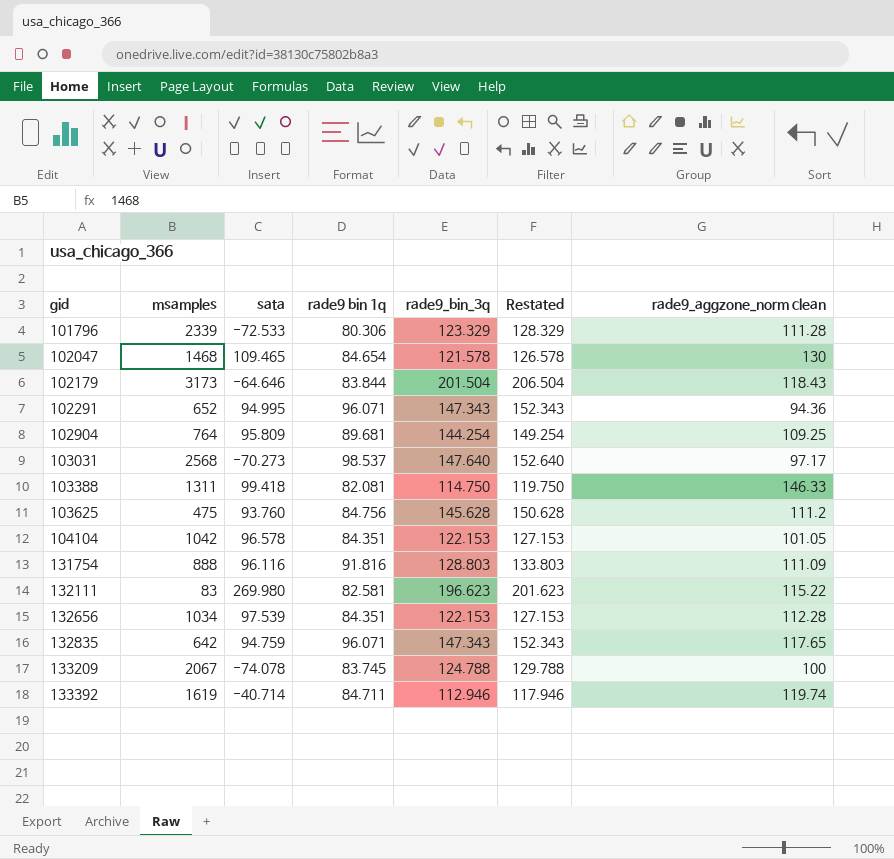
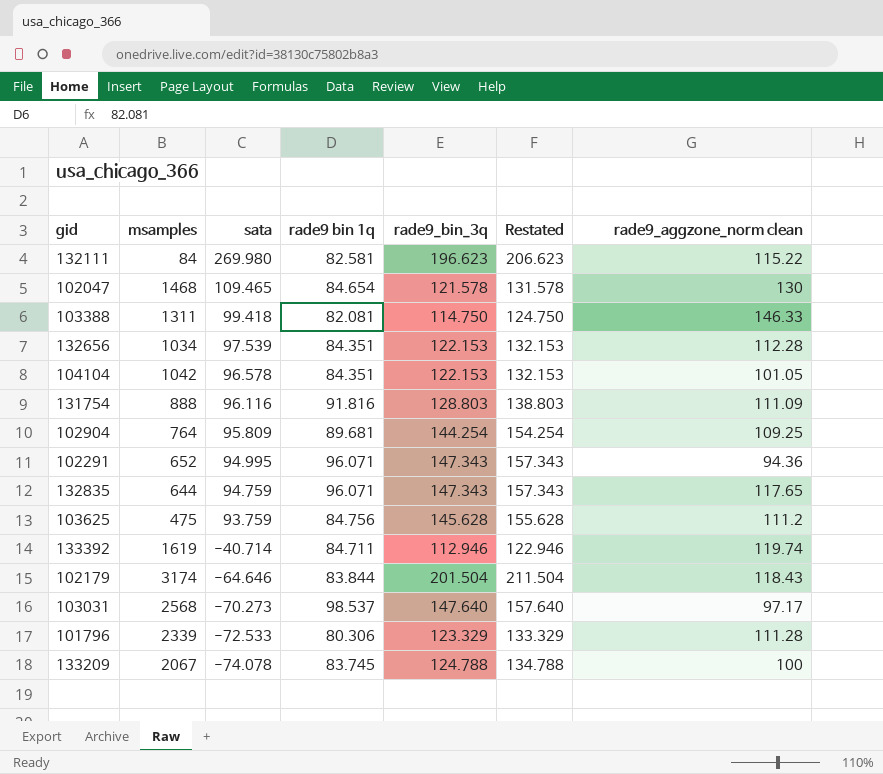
row order: gid ascending -> sata descending
column Restated | formula: [rade9_bin_3q] + 5 -> [rade9_bin_3q] + 10
132111 | msamples: 83 -> 84
132835 | msamples: 642 -> 644
103625 | sata: 93.760 -> 93.759
102179 | msamples: 3173 -> 3174

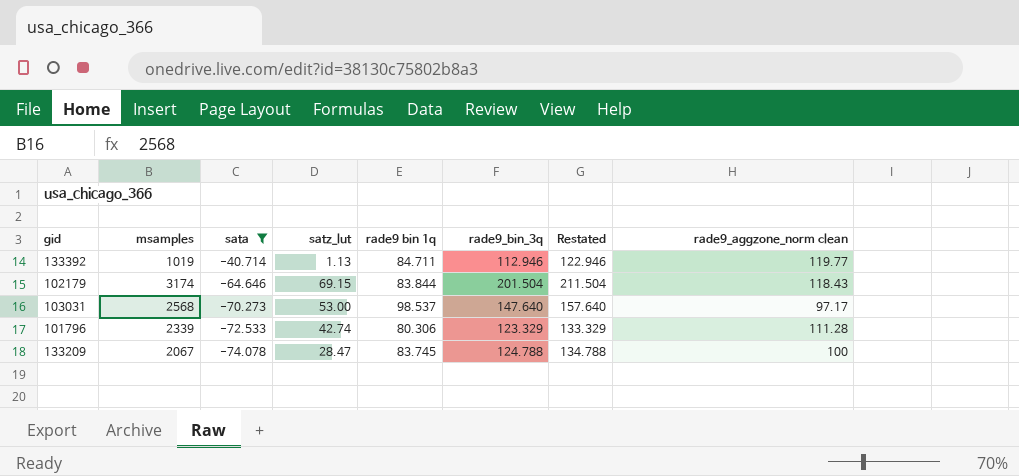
filter: none -> sata <= -40.714
column satz_lut | position: none -> 4
133392 | msamples: 1619 -> 1019
133392 | rade9_aggzone_norm clean: 119.74 -> 119.77

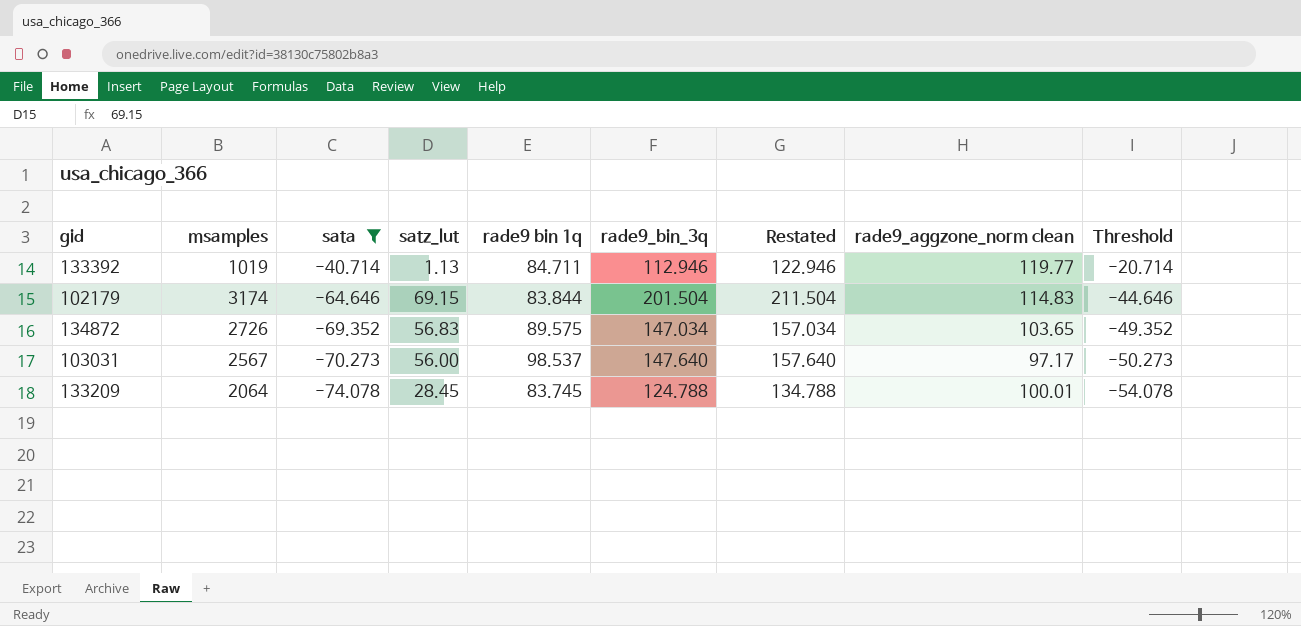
column Threshold | formula: none -> [sata] + 20
row 101796: 2339 | -72.533 | 42.74 | 80.306 | 123.329 | 133.329 | 111.28 -> none
102179 | rade9_aggzone_norm clean: 118.43 -> 114.83
row 134872: none -> 2726 | -69.352 | 56.83 | 89.575 | 147.034 | 157.034 | 103.65 | -49.352
103031 | msamples: 2568 -> 2567
103031 | satz_lut: 53.00 -> 56.00
133209 | msamples: 2067 -> 2064
133209 | satz_lut: 28.47 -> 28.45
133209 | rade9_aggzone_norm clean: 100 -> 100.01

